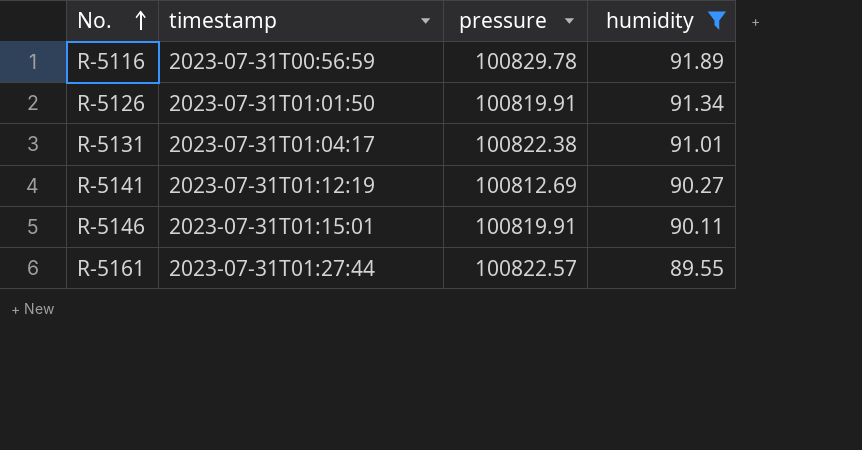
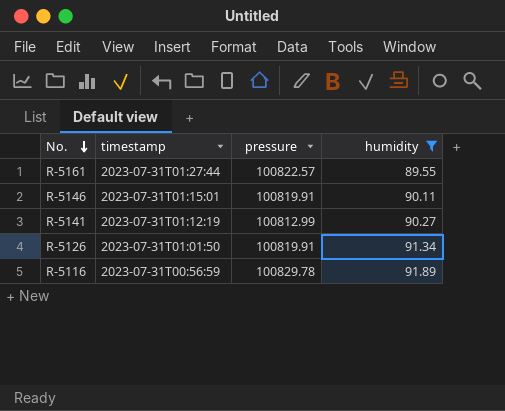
row order: No. ascending -> No. descending
row R-5131: 2023-07-31T01:04:17 | 100822.38 | 91.01 -> none
R-5141 | pressure: 100812.69 -> 100812.99

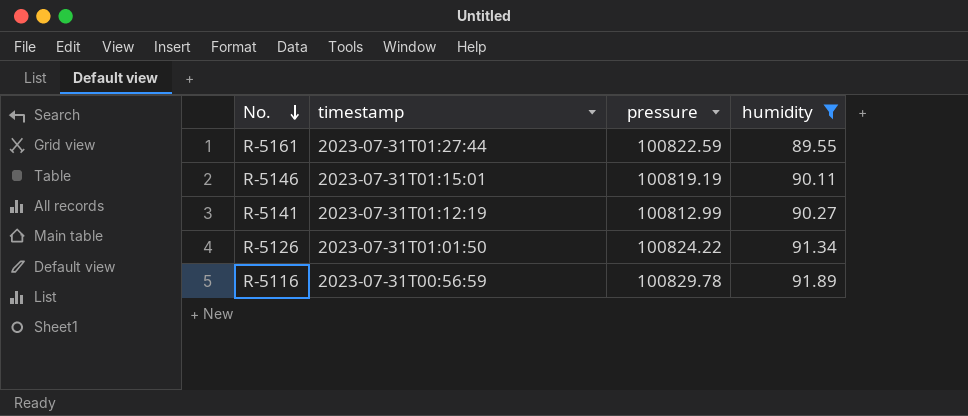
R-5161 | pressure: 100822.57 -> 100822.59
R-5146 | pressure: 100819.91 -> 100819.19
R-5126 | pressure: 100819.91 -> 100824.22

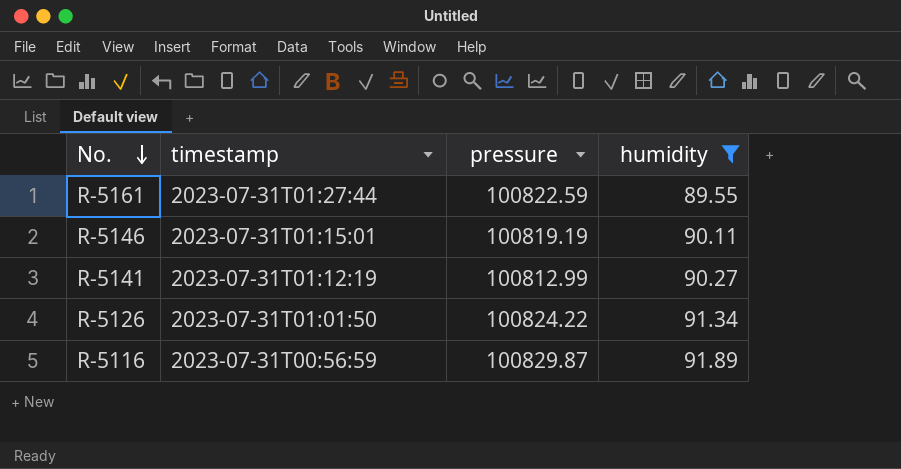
R-5116 | pressure: 100829.78 -> 100829.87

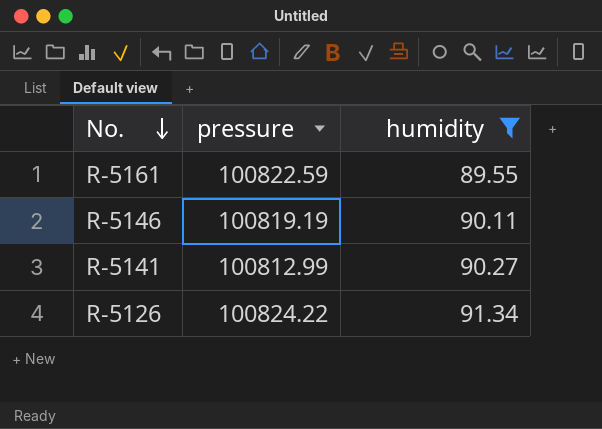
column timestamp | position: 2 -> none
row R-5116: 2023-07-31T00:56:59 | 100829.87 | 91.89 -> none

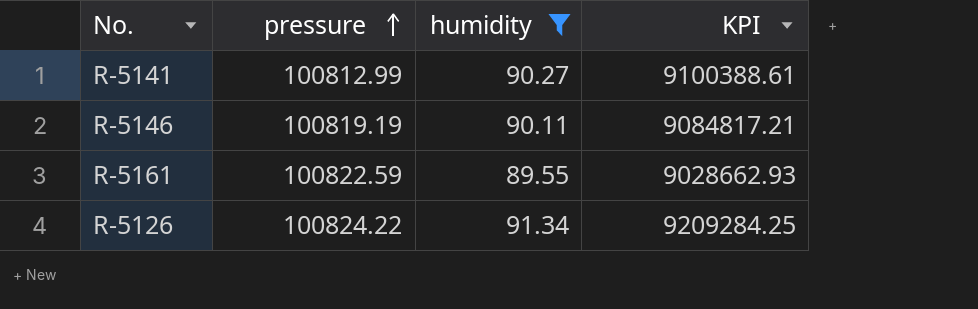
row order: No. descending -> pressure ascending
column KPI | formula: none -> [pressure] * [humidity]

